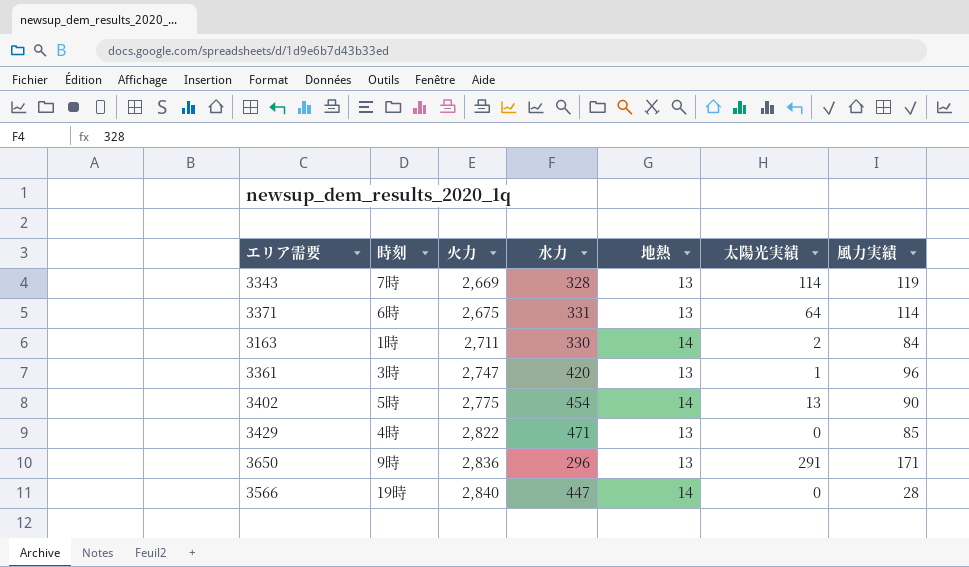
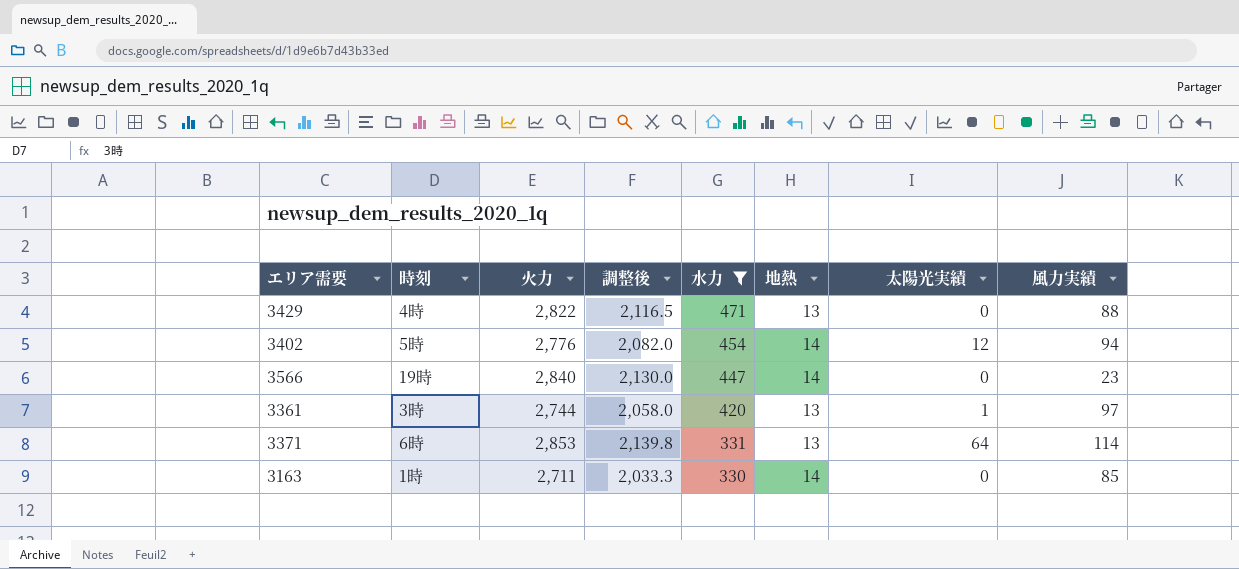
filter: none -> 水力 >= 330
row order: 火力 ascending -> 水力 descending
column 調整後 | formula: none -> [火力] * 0.75
3429 | 風力実績: 85 -> 88
3402 | 火力: 2,775 -> 2,776
3402 | 太陽光実績: 13 -> 12
3402 | 風力実績: 90 -> 94
3566 | 風力実績: 28 -> 23
3361 | 火力: 2,747 -> 2,744
3361 | 風力実績: 96 -> 97
3371 | 火力: 2,675 -> 2,853
3163 | 太陽光実績: 2 -> 0
3163 | 風力実績: 84 -> 85

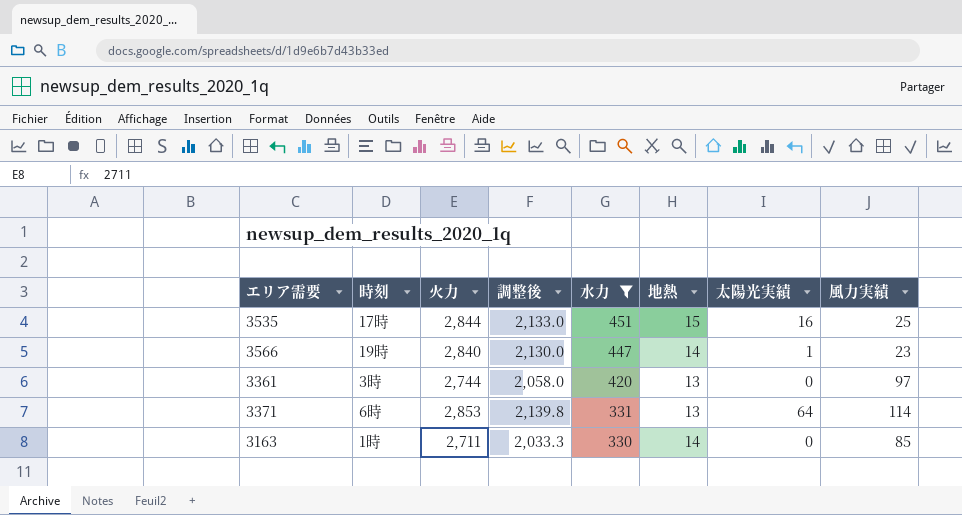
row 3429: 4時 | 2,822 | 2,116.5 | 471 | 13 | 0 | 88 -> none
row 3402: 5時 | 2,776 | 2,082.0 | 454 | 14 | 12 | 94 -> none
row 3535: none -> 17時 | 2,844 | 2,133.0 | 451 | 15 | 16 | 25
3566 | 太陽光実績: 0 -> 1
3361 | 太陽光実績: 1 -> 0

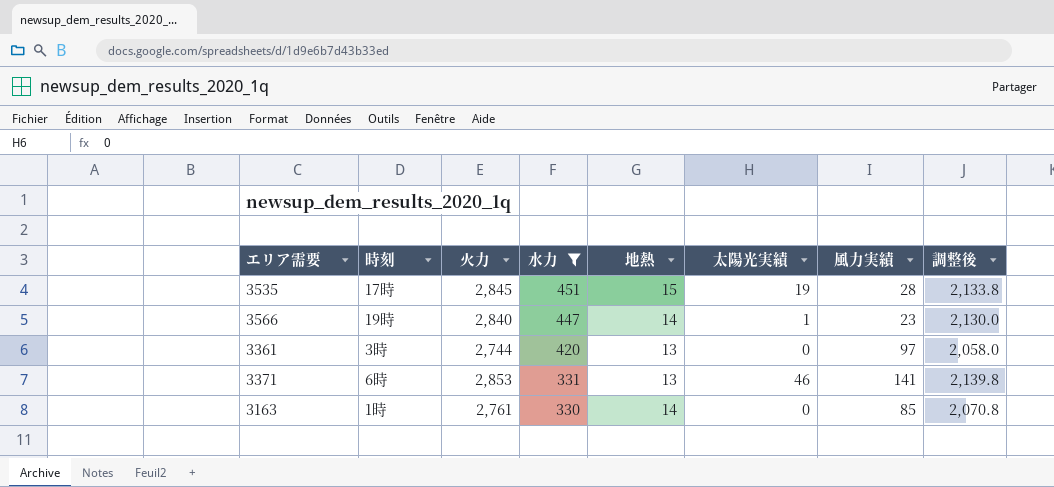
column 調整後 | position: 4 -> 8
3535 | 火力: 2,844 -> 2,845
3535 | 太陽光実績: 16 -> 19
3535 | 風力実績: 25 -> 28
3535 | 調整後: 2,133.0 -> 2,133.8
3371 | 太陽光実績: 64 -> 46
3371 | 風力実績: 114 -> 141
3163 | 火力: 2,711 -> 2,761
3163 | 調整後: 2,033.3 -> 2,070.8

